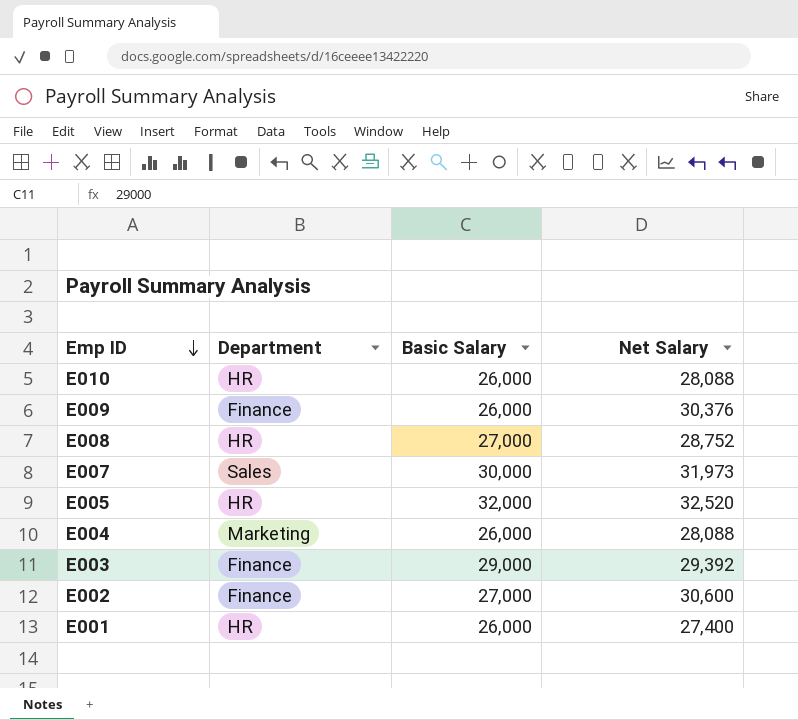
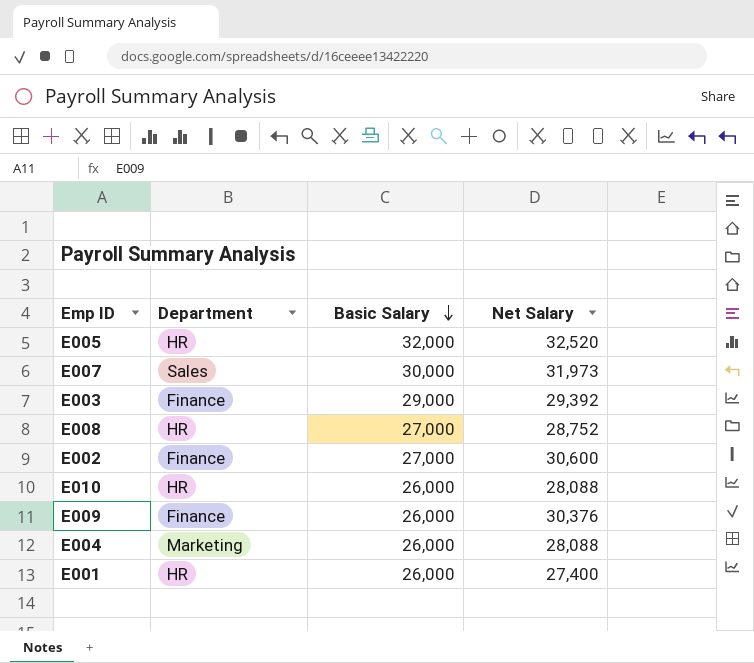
row order: Emp ID descending -> Basic Salary descending

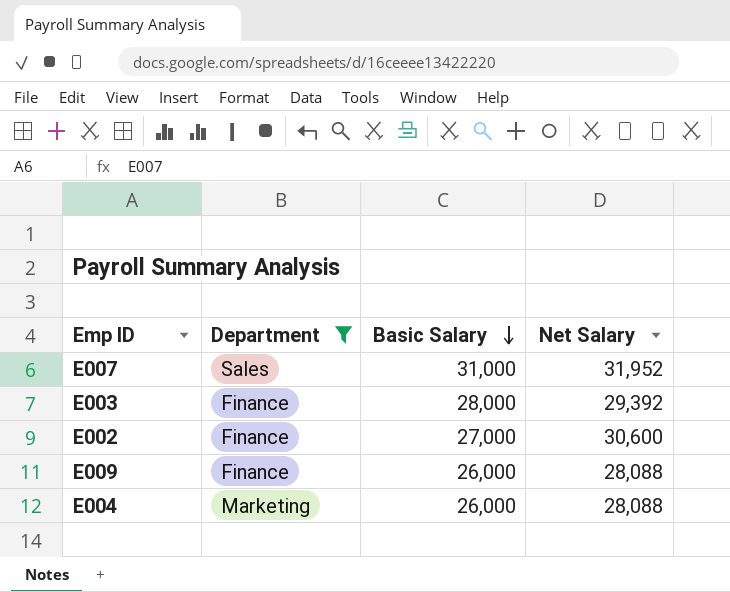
filter: none -> Department != HR
E007 | Basic Salary: 30,000 -> 31,000
E007 | Net Salary: 31,973 -> 31,952
E003 | Basic Salary: 29,000 -> 28,000
E009 | Net Salary: 30,376 -> 28,088

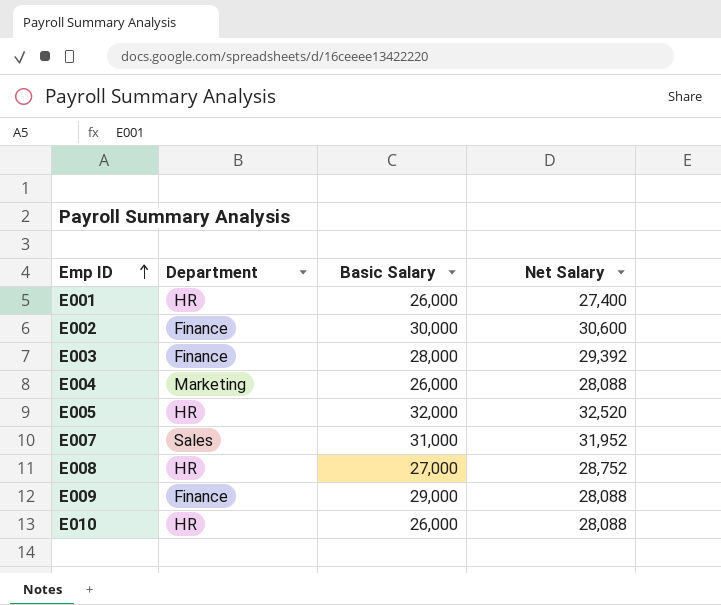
filter: Department != HR -> none
row order: Basic Salary descending -> Emp ID ascending
E002 | Basic Salary: 27,000 -> 30,000
E009 | Basic Salary: 26,000 -> 29,000

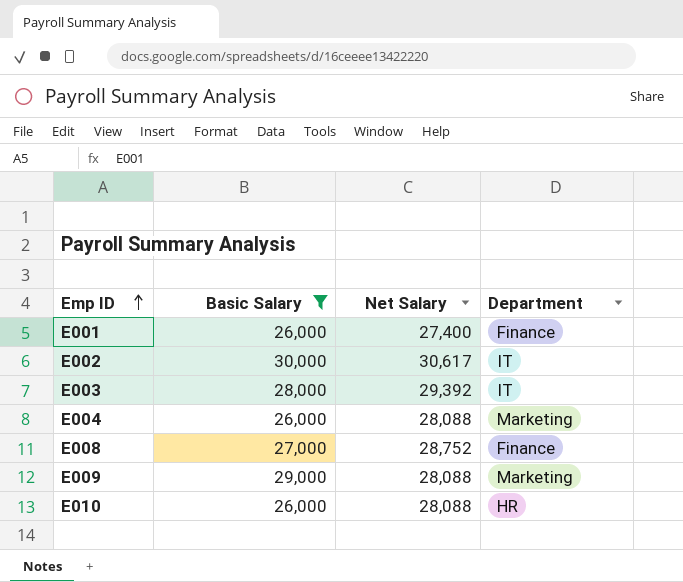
filter: none -> Basic Salary <= 30,000
column Department | position: 2 -> 4
E001 | Department: HR -> Finance
E002 | Net Salary: 30,600 -> 30,617
E002 | Department: Finance -> IT
E003 | Department: Finance -> IT
E008 | Department: HR -> Finance
E009 | Department: Finance -> Marketing

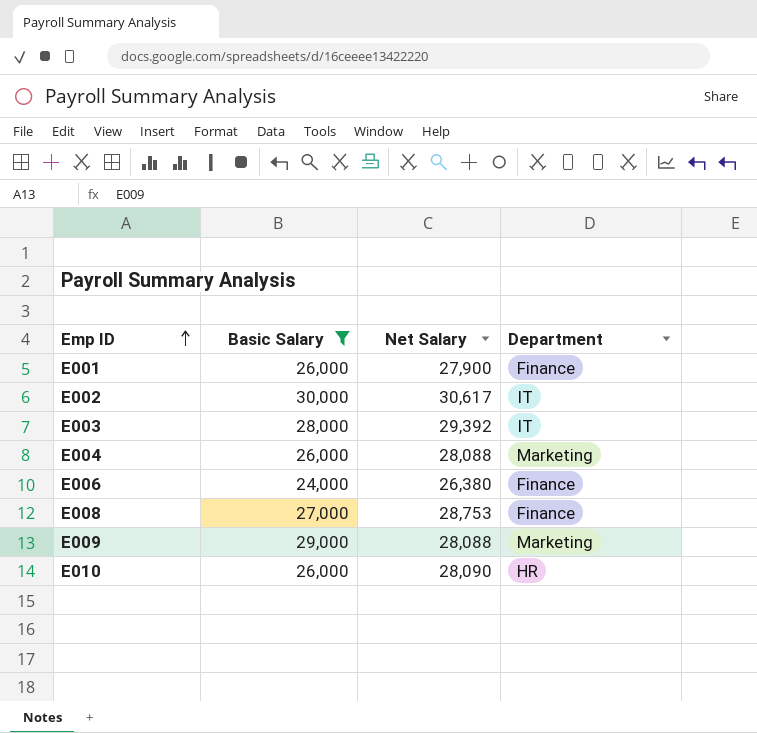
E001 | Net Salary: 27,400 -> 27,900
row E006: none -> 24,000 | 26,380 | Finance
E008 | Net Salary: 28,752 -> 28,753
E010 | Net Salary: 28,088 -> 28,090

